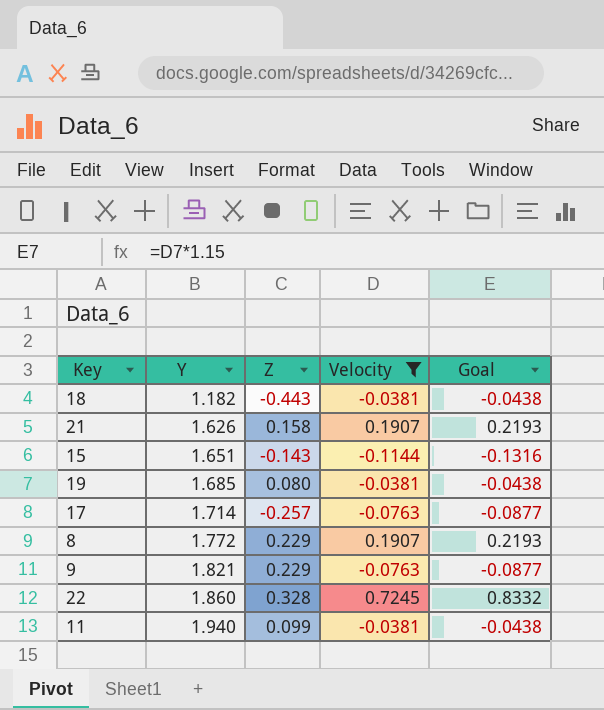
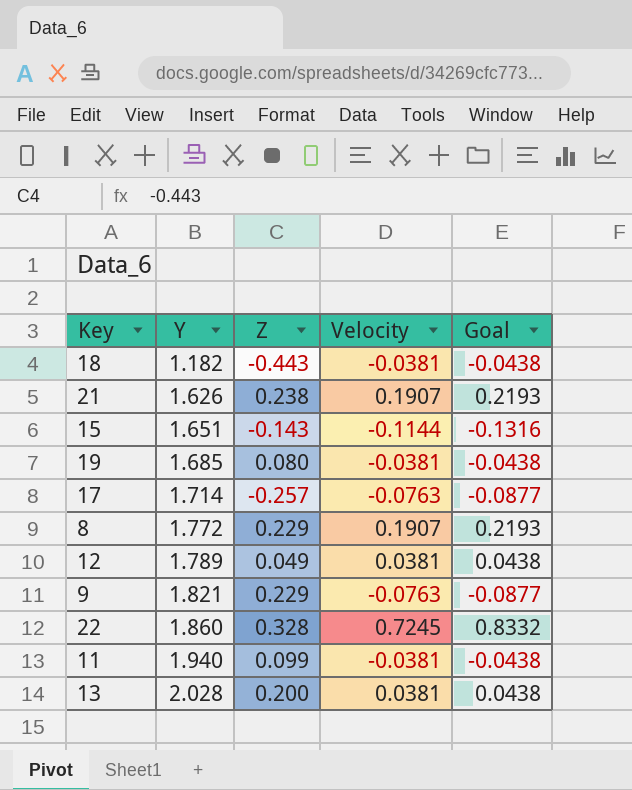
filter: Velocity != 0.0381 -> none
21 | Z: 0.158 -> 0.238

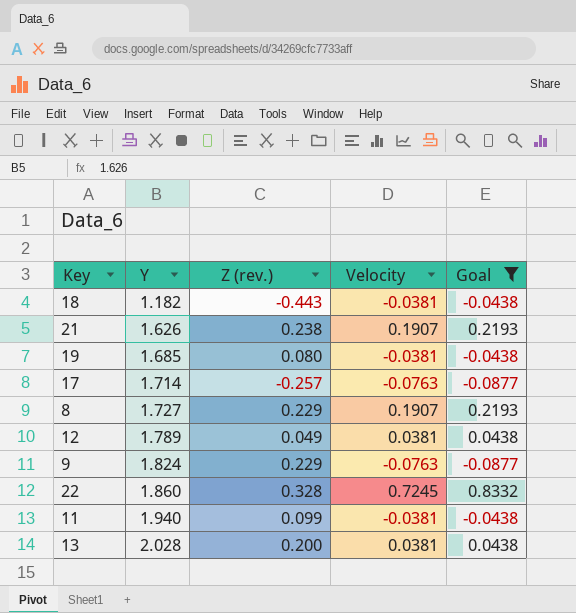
filter: none -> Goal != -0.1316
column name: Z -> Z (rev.)
8 | Y: 1.772 -> 1.727
9 | Y: 1.821 -> 1.824

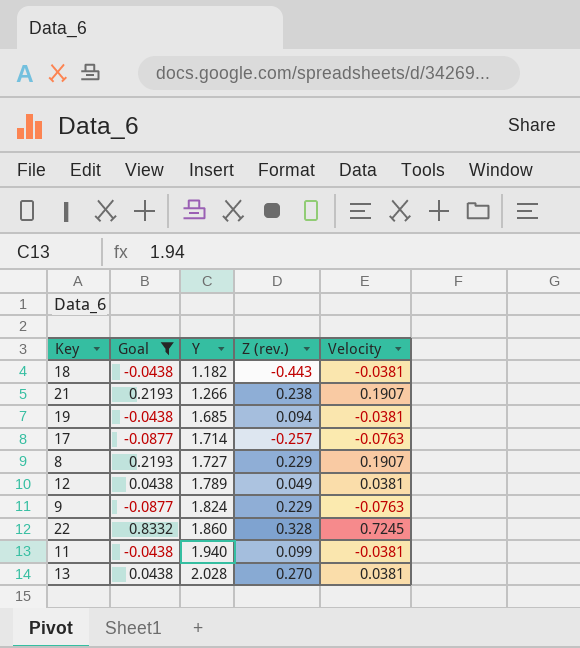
column Goal | position: 5 -> 2
21 | Y: 1.626 -> 1.266
19 | Z (rev.): 0.080 -> 0.094
13 | Z (rev.): 0.200 -> 0.270

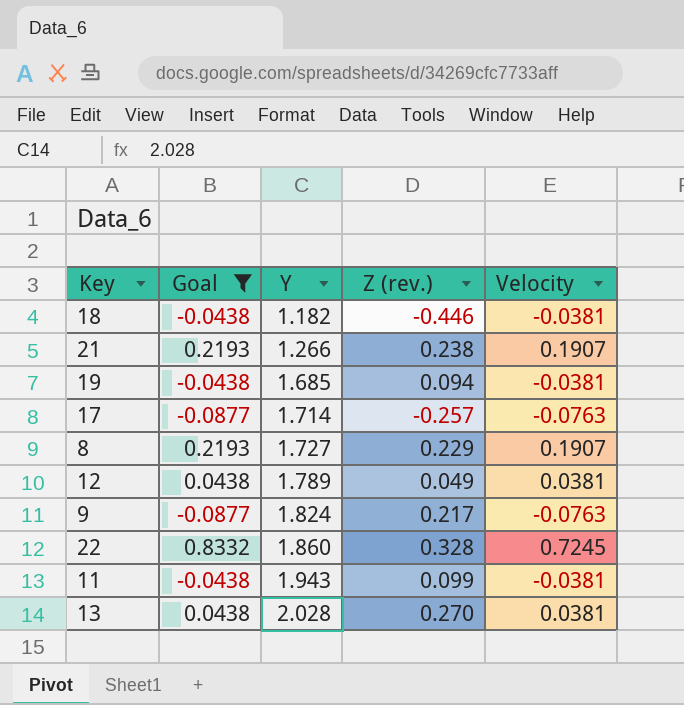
18 | Z (rev.): -0.443 -> -0.446
9 | Z (rev.): 0.229 -> 0.217
11 | Y: 1.940 -> 1.943

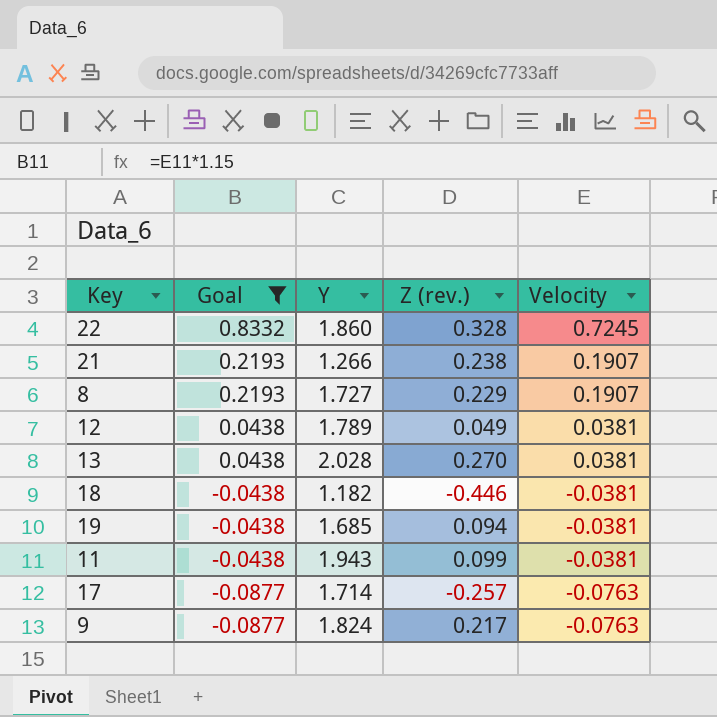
row order: Y ascending -> Goal descending

